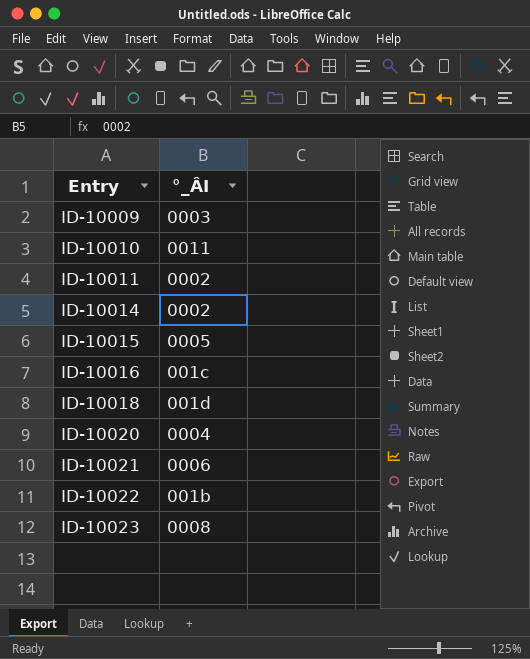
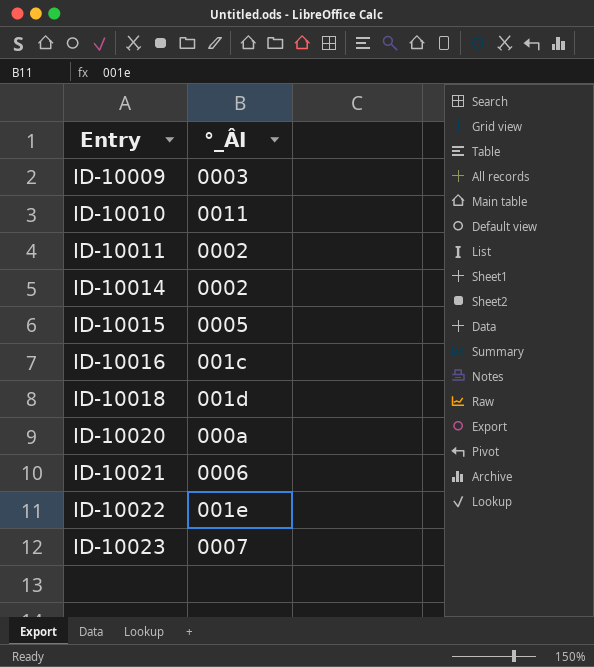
ID-10020 | °_ÂI: 0004 -> 000a
ID-10022 | °_ÂI: 001b -> 001e
ID-10023 | °_ÂI: 0008 -> 0007

